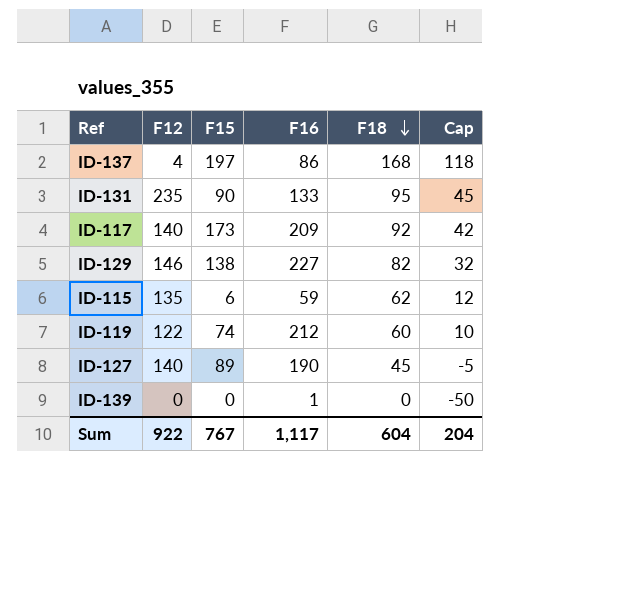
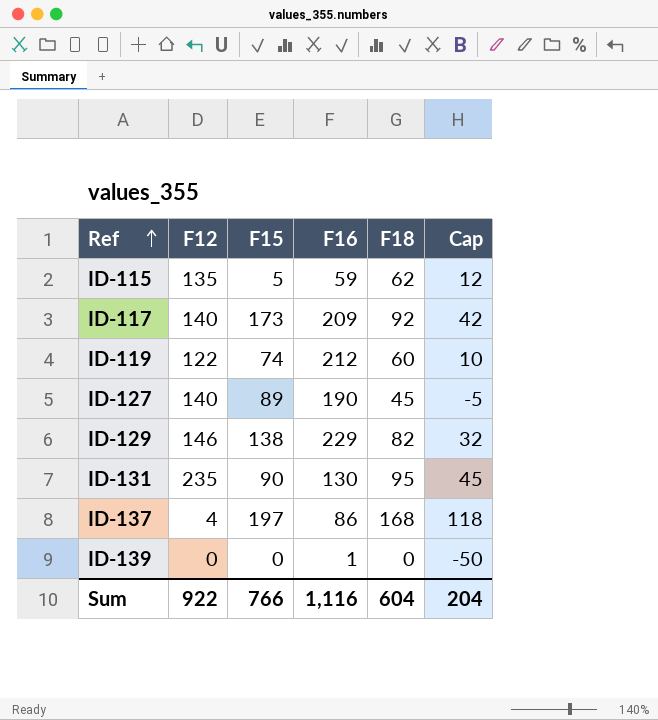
row order: F18 descending -> Ref ascending
ID-115 | F15: 6 -> 5
ID-129 | F16: 227 -> 229
ID-131 | F16: 133 -> 130
Sum | F15: 767 -> 766
Sum | F16: 1,117 -> 1,116

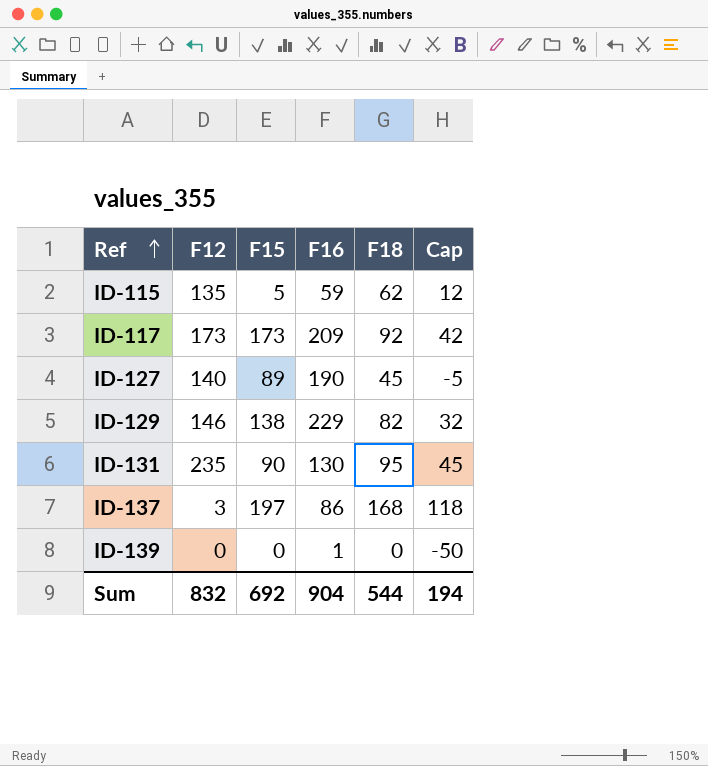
row ID-119: 122 | 74 | 212 | 60 | 10 -> none
ID-117 | F12: 140 -> 173
ID-137 | F12: 4 -> 3
Sum | F12: 922 -> 832
Sum | F15: 766 -> 692
Sum | F16: 1,116 -> 904
Sum | F18: 604 -> 544
Sum | Cap: 204 -> 194

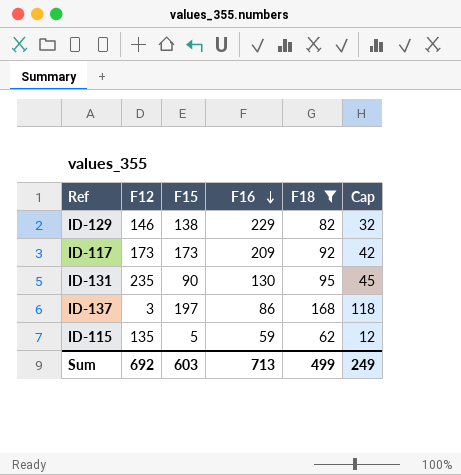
filter: none -> F18 >= 62
row order: Ref ascending -> F16 descending
Sum | F12: 832 -> 692
Sum | F15: 692 -> 603
Sum | F16: 904 -> 713
Sum | F18: 544 -> 499
Sum | Cap: 194 -> 249

